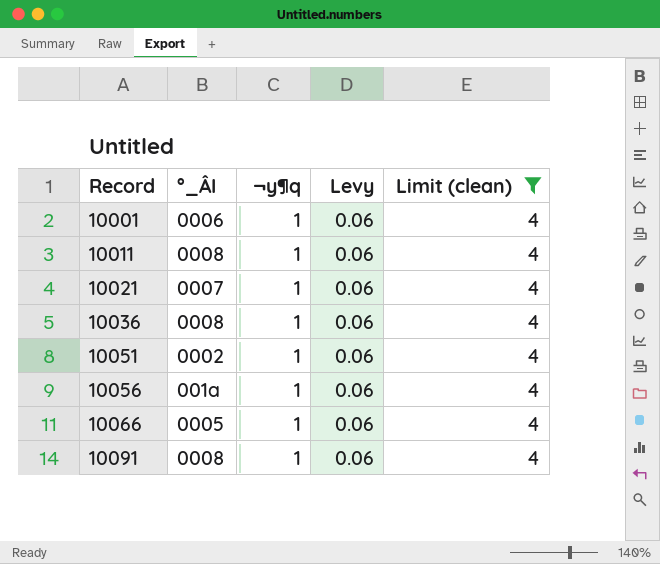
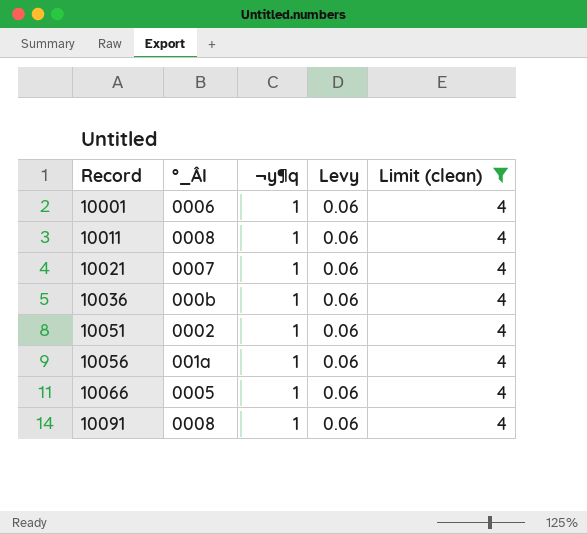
10036 | °_ÂI: 0008 -> 000b

